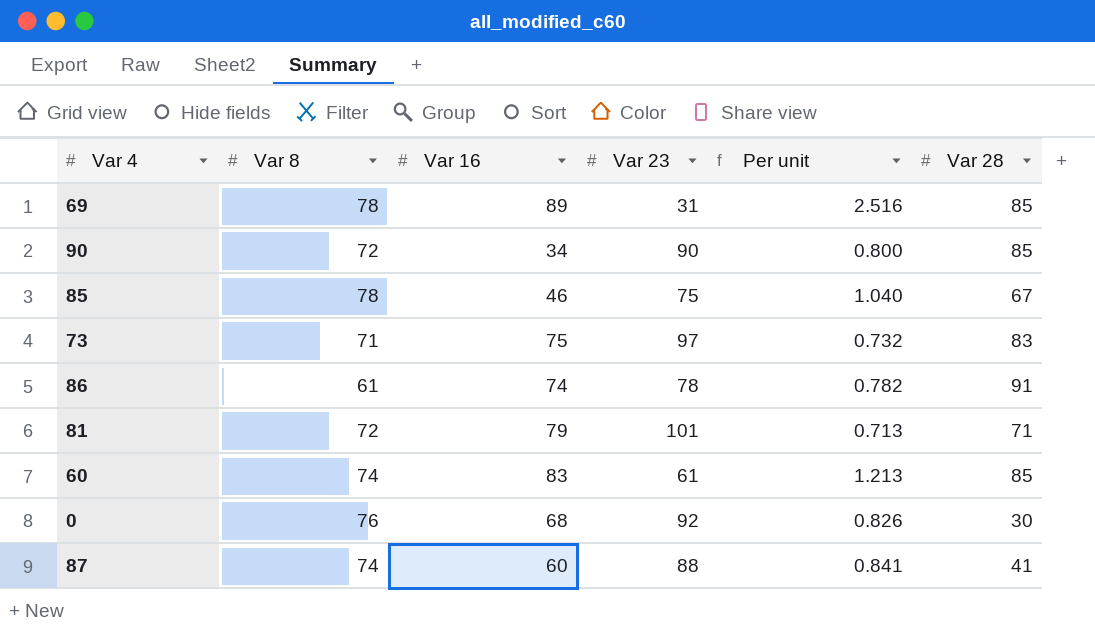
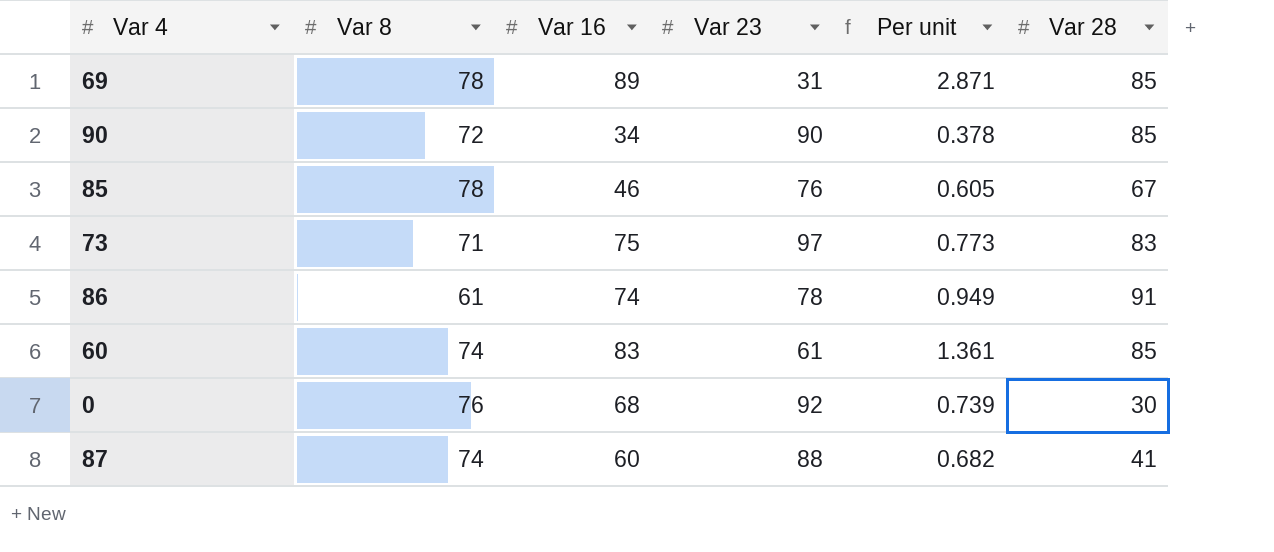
column Per unit | formula: [Var 8] / [Var 23] -> [Var 16] / [Var 23]
row 81: 72 | 79 | 101 | 0.713 | 71 -> none
85 | Var 23: 75 -> 76

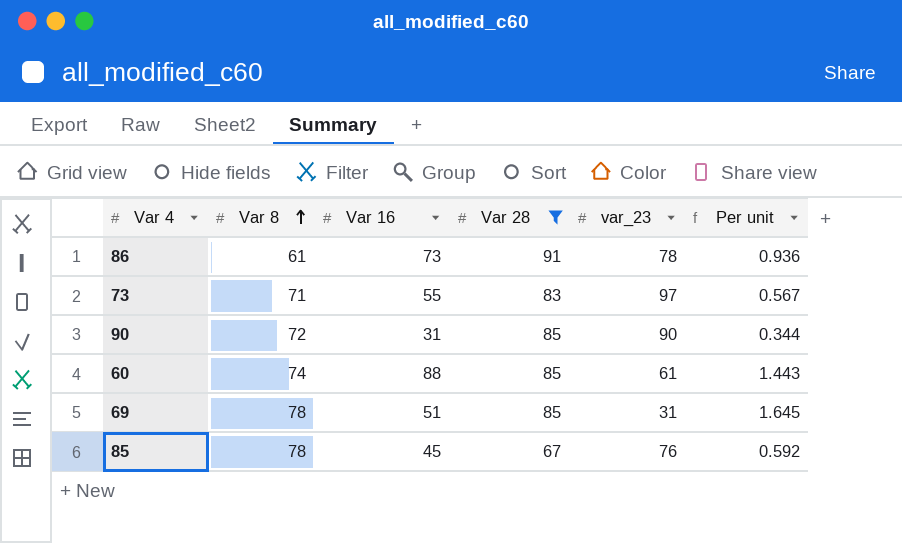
filter: none -> Var 28 >= 67
row order: none -> Var 8 ascending
column Var 28 | position: 6 -> 4
column name: Var 23 -> var_23
86 | Var 16: 74 -> 73
86 | Per unit: 0.949 -> 0.936
73 | Var 16: 75 -> 55
73 | Per unit: 0.773 -> 0.567
90 | Var 16: 34 -> 31
90 | Per unit: 0.378 -> 0.344
60 | Var 16: 83 -> 88
60 | Per unit: 1.361 -> 1.443
69 | Var 16: 89 -> 51
69 | Per unit: 2.871 -> 1.645
85 | Var 16: 46 -> 45
85 | Per unit: 0.605 -> 0.592

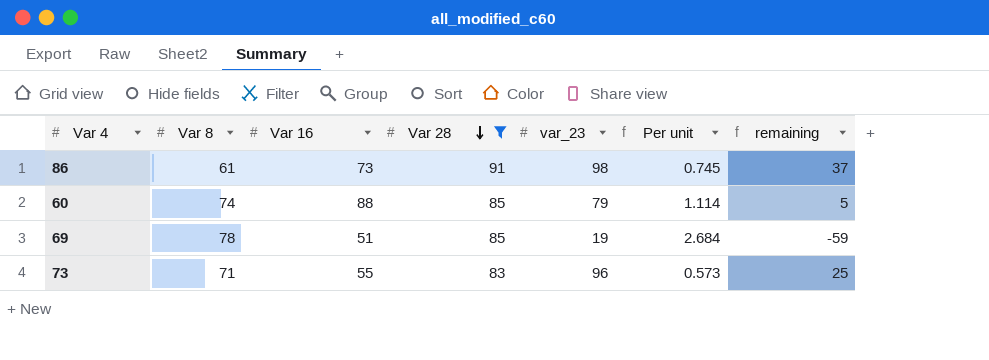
row order: Var 8 ascending -> Var 28 descending
column remaining | formula: none -> [var_23] - [Var 8]
row 90: 72 | 31 | 85 | 90 | 0.344 -> none
row 85: 78 | 45 | 67 | 76 | 0.592 -> none
86 | var_23: 78 -> 98
86 | Per unit: 0.936 -> 0.745
60 | var_23: 61 -> 79
60 | Per unit: 1.443 -> 1.114
69 | var_23: 31 -> 19
69 | Per unit: 1.645 -> 2.684
73 | var_23: 97 -> 96
73 | Per unit: 0.567 -> 0.573

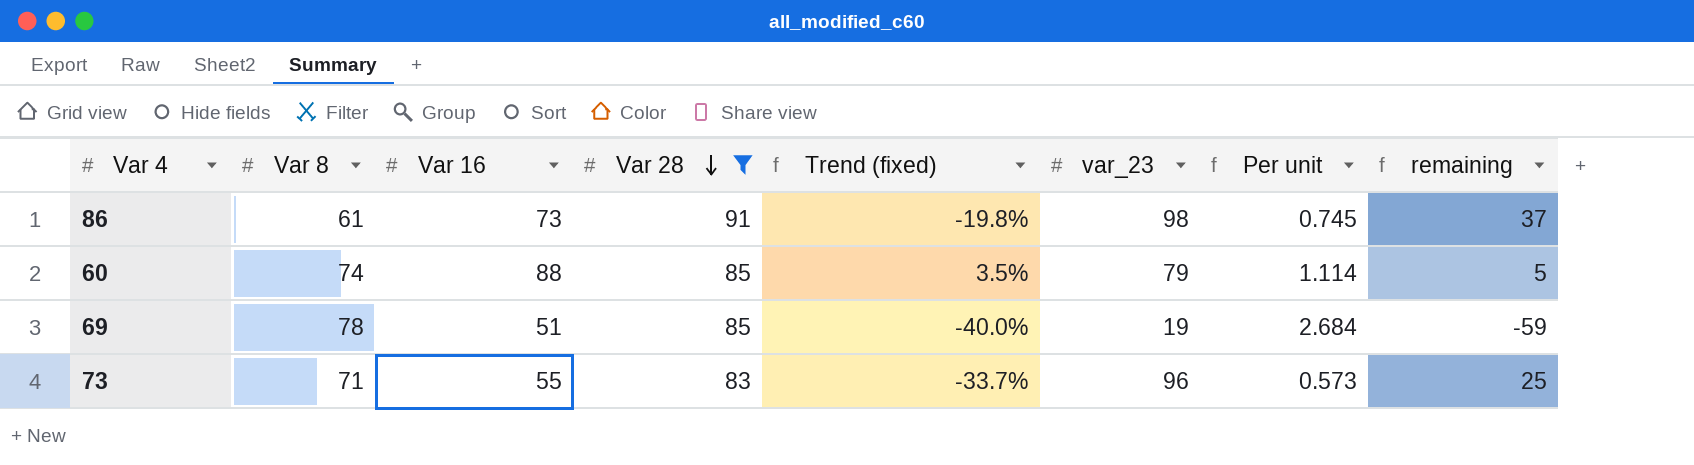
column Trend (fixed) | formula: none -> ([Var 16] - [Var 28]) / [Var 28]

